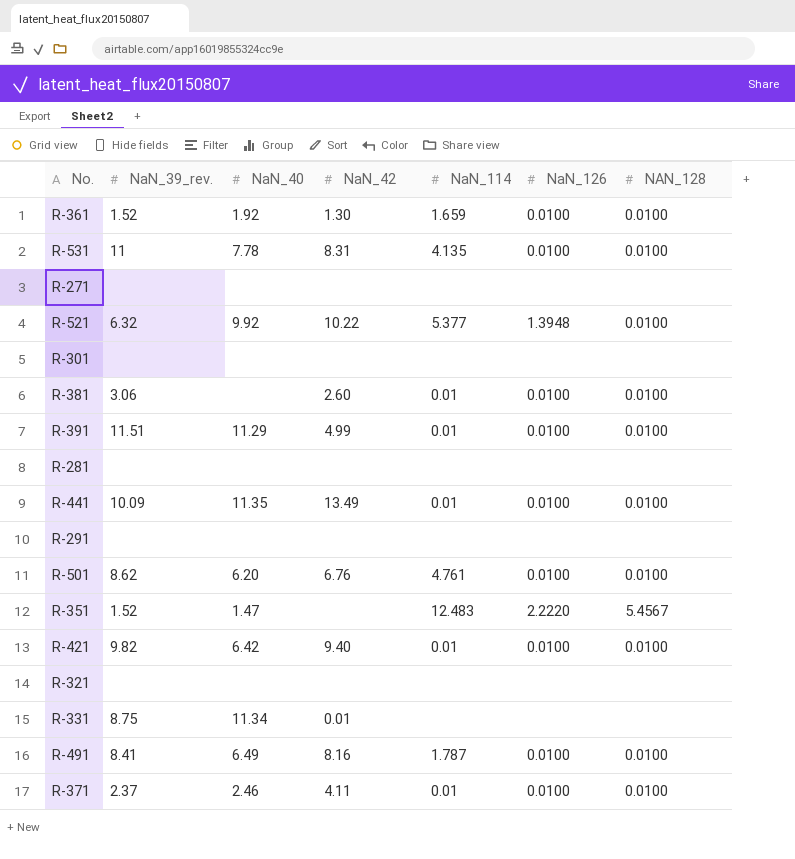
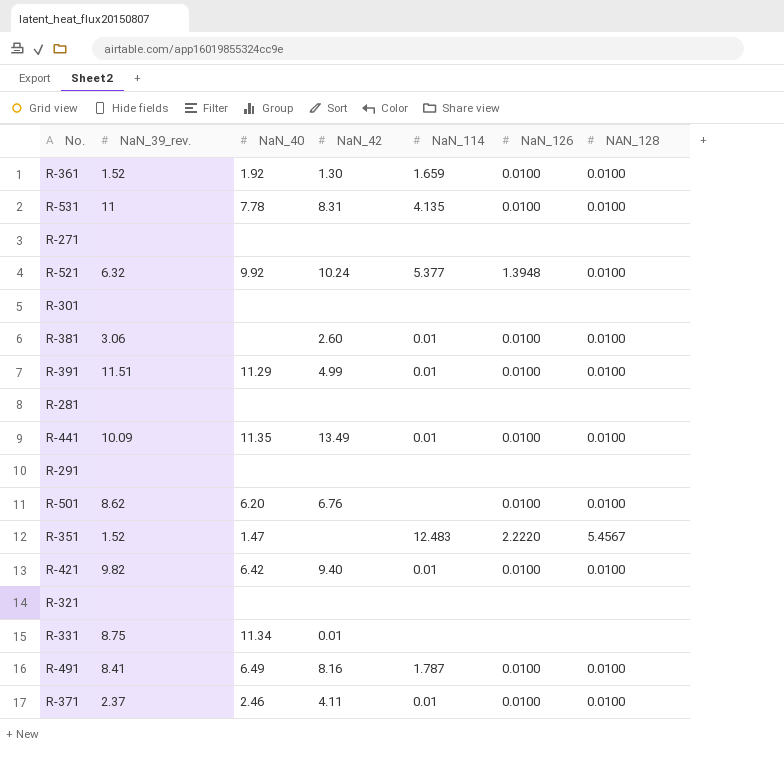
R-521 | NaN_42: 10.22 -> 10.24
R-501 | NaN_114: 4.761 -> none

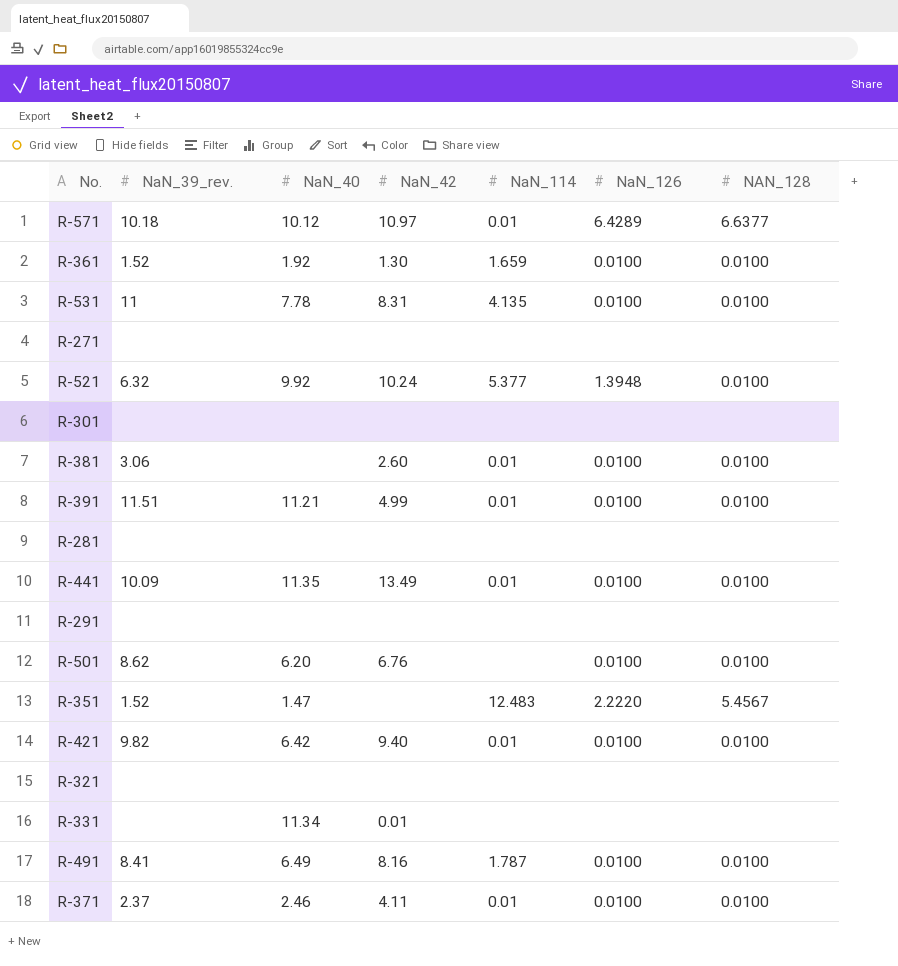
row R-571: none -> 10.18 | 10.12 | 10.97 | 0.01 | 6.4289 | 6.6377
R-391 | NaN_40: 11.29 -> 11.21
R-331 | NaN_39_rev.: 8.75 -> none

